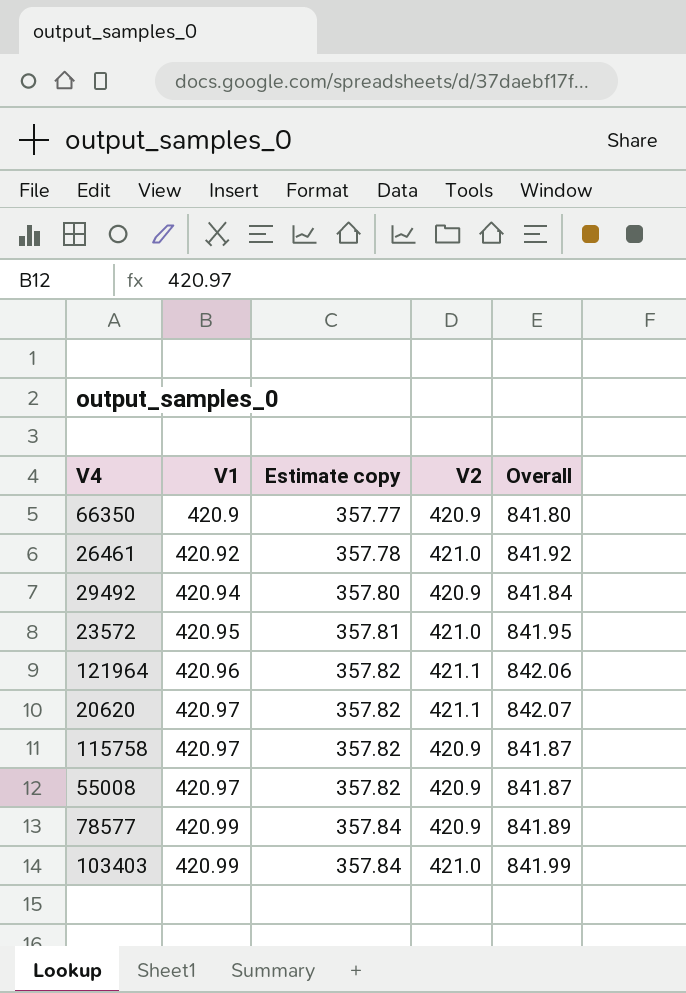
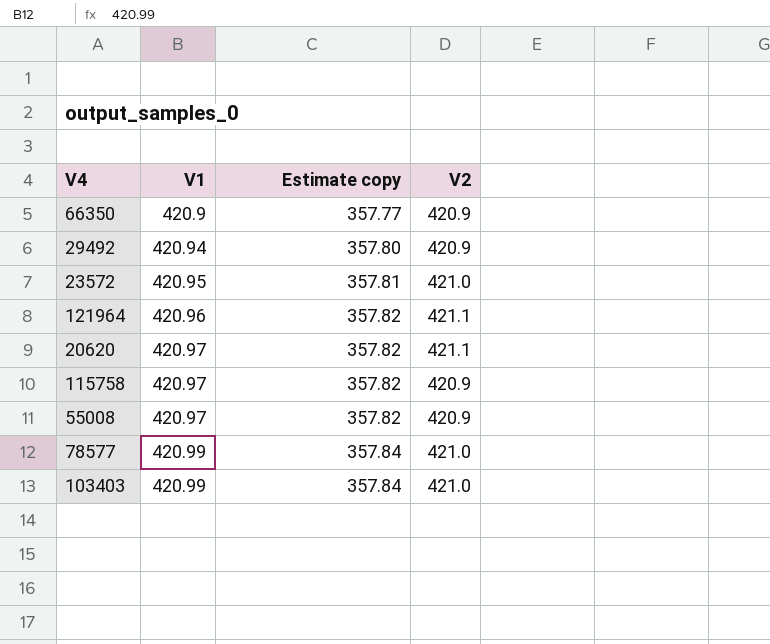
column Overall | formula: [V1] + [V2] -> none
row 26461: 420.92 | 357.78 | 421.0 | 841.92 -> none
78577 | V2: 420.9 -> 421.0

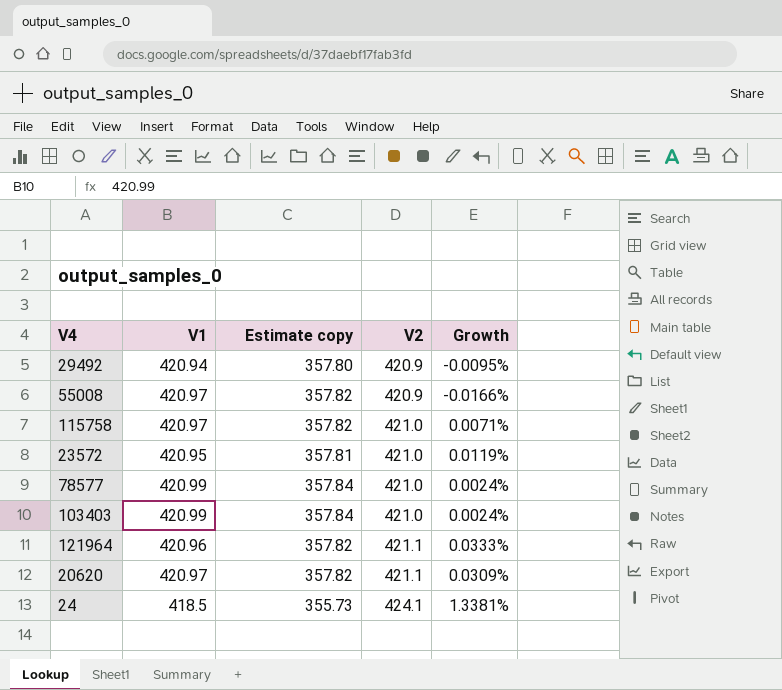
row order: V1 ascending -> V2 ascending
column Growth | formula: none -> ([V2] - [V1]) / [V1]
row 66350: 420.9 | 357.77 | 420.9 -> none
115758 | V2: 420.9 -> 421.0
row 24: none -> 418.5 | 355.73 | 424.1 | 1.3381%

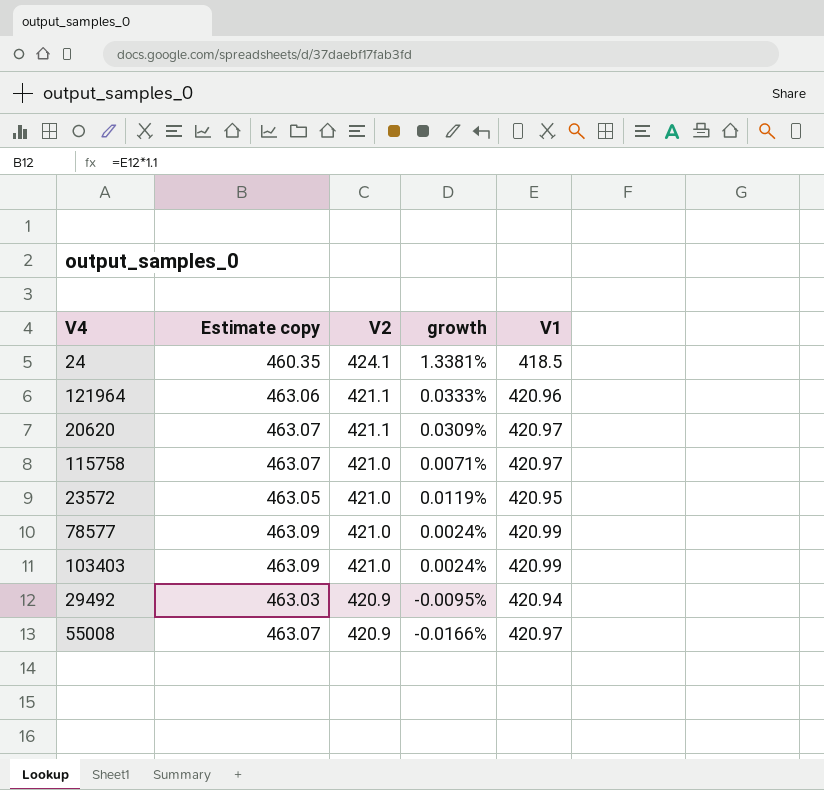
row order: V2 ascending -> V2 descending
column Estimate copy | formula: [V1] * 0.85 -> [V1] * 1.1
column name: Growth -> growth
column V1 | position: 2 -> 5

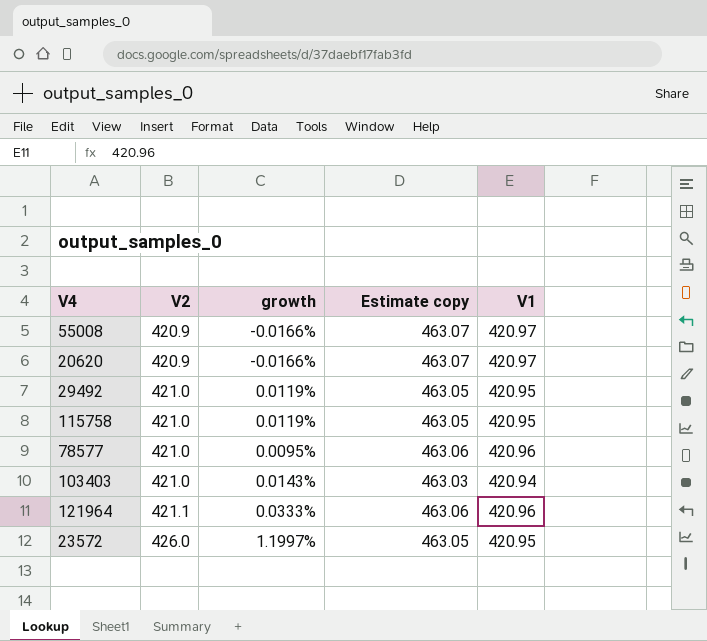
row order: V2 descending -> V2 ascending
column Estimate copy | position: 2 -> 4
row 24: 460.35 | 424.1 | 1.3381% | 418.5 -> none
20620 | V2: 421.1 -> 420.9
20620 | growth: 0.0309% -> -0.0166%
29492 | V2: 420.9 -> 421.0
29492 | growth: -0.0095% -> 0.0119%
29492 | Estimate copy: 463.03 -> 463.05
29492 | V1: 420.94 -> 420.95
115758 | growth: 0.0071% -> 0.0119%
115758 | Estimate copy: 463.07 -> 463.05
115758 | V1: 420.97 -> 420.95
78577 | growth: 0.0024% -> 0.0095%
78577 | Estimate copy: 463.09 -> 463.06
78577 | V1: 420.99 -> 420.96
103403 | growth: 0.0024% -> 0.0143%
103403 | Estimate copy: 463.09 -> 463.03
103403 | V1: 420.99 -> 420.94
23572 | V2: 421.0 -> 426.0
23572 | growth: 0.0119% -> 1.1997%

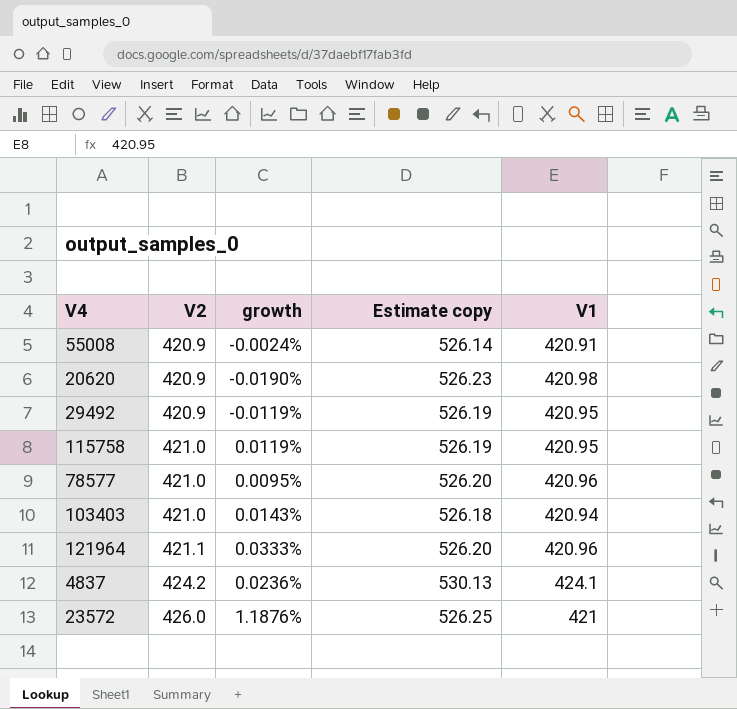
column Estimate copy | formula: [V1] * 1.1 -> [V1] * 1.25
55008 | growth: -0.0166% -> -0.0024%
55008 | V1: 420.97 -> 420.91
20620 | growth: -0.0166% -> -0.0190%
20620 | V1: 420.97 -> 420.98
29492 | V2: 421.0 -> 420.9
29492 | growth: 0.0119% -> -0.0119%
row 4837: none -> 424.2 | 0.0236% | 530.13 | 424.1
23572 | growth: 1.1997% -> 1.1876%
23572 | V1: 420.95 -> 421

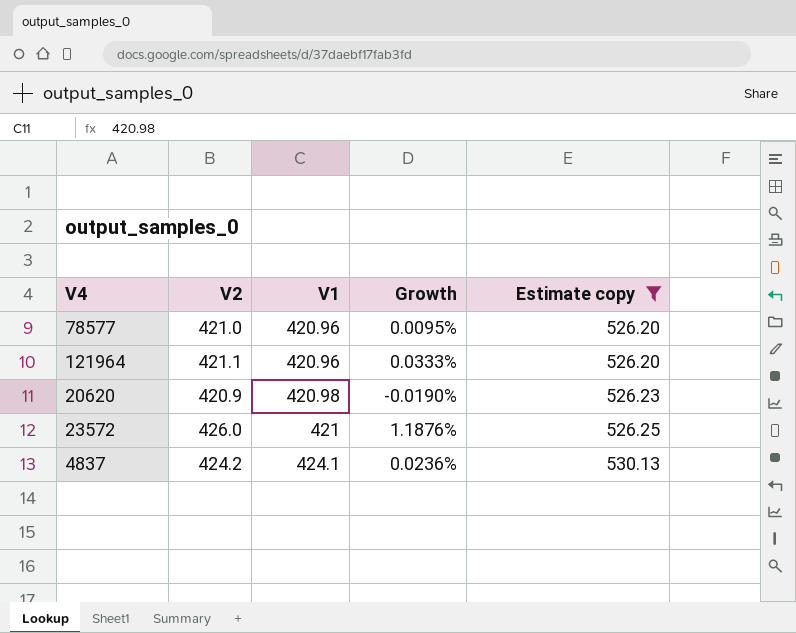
filter: none -> Estimate copy >= 526.20
row order: V2 ascending -> V1 ascending
column V1 | position: 5 -> 3
column name: growth -> Growth

